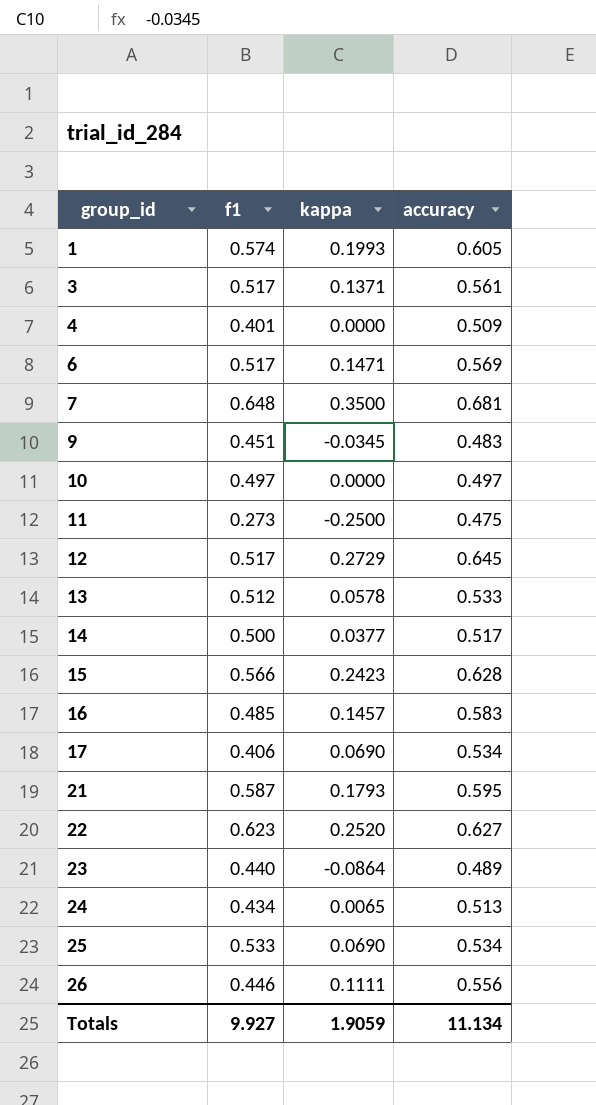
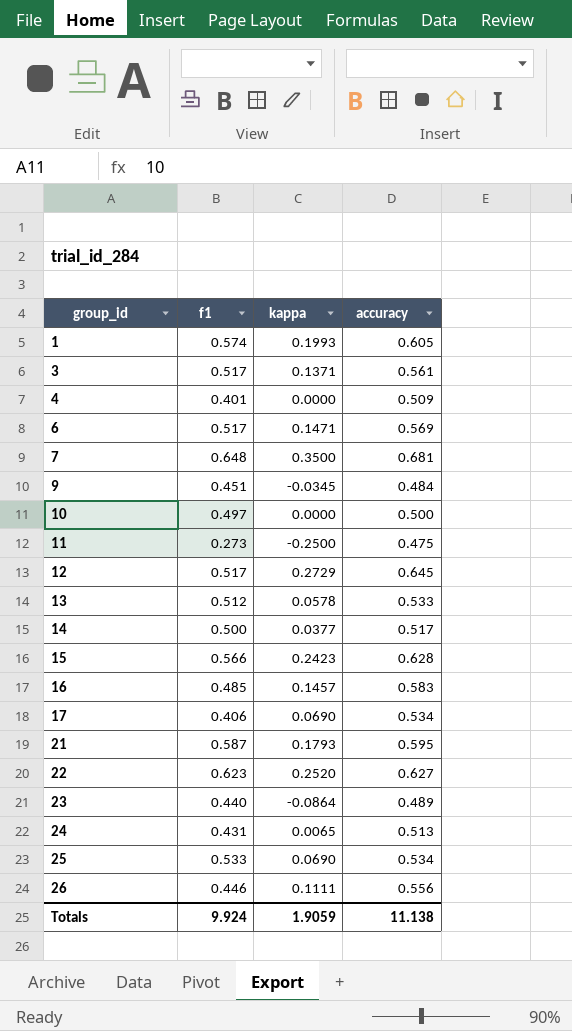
9 | accuracy: 0.483 -> 0.484
10 | accuracy: 0.497 -> 0.500
24 | f1: 0.434 -> 0.431
Totals | f1: 9.927 -> 9.924
Totals | accuracy: 11.134 -> 11.138

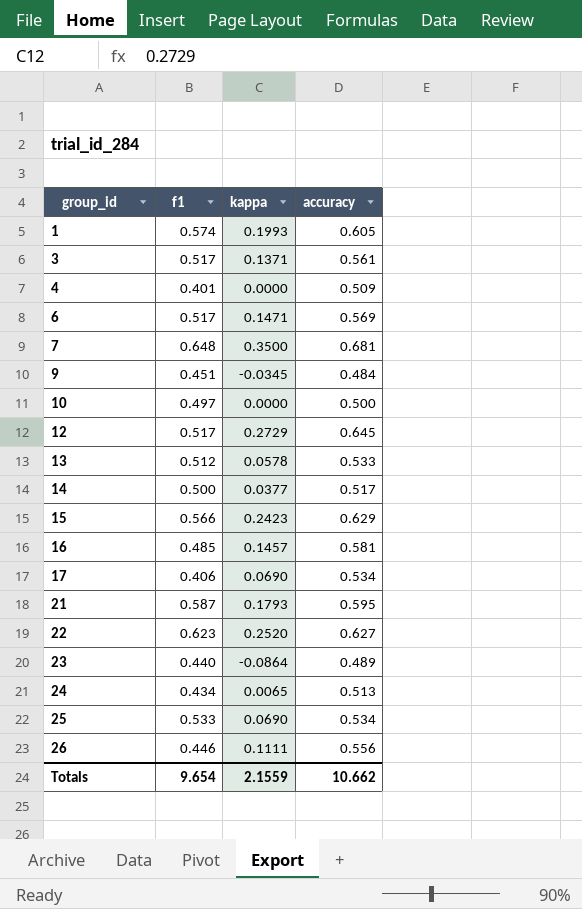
row 11: 0.273 | -0.2500 | 0.475 -> none
15 | accuracy: 0.628 -> 0.629
16 | accuracy: 0.583 -> 0.581
24 | f1: 0.431 -> 0.434
Totals | f1: 9.924 -> 9.654
Totals | kappa: 1.9059 -> 2.1559
Totals | accuracy: 11.138 -> 10.662

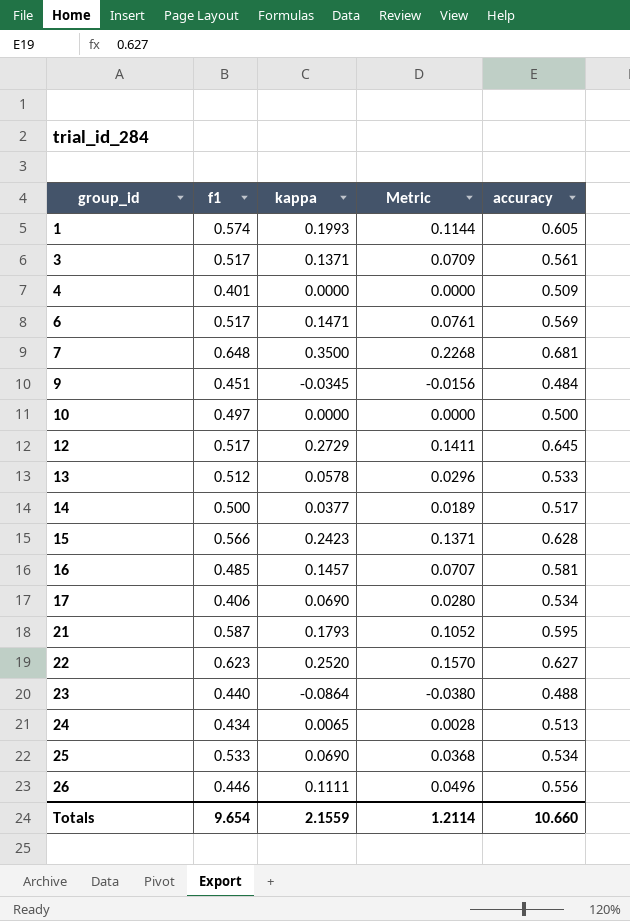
column Metric | formula: none -> [f1] * [kappa]
15 | accuracy: 0.629 -> 0.628
23 | accuracy: 0.489 -> 0.488
Totals | accuracy: 10.662 -> 10.660

